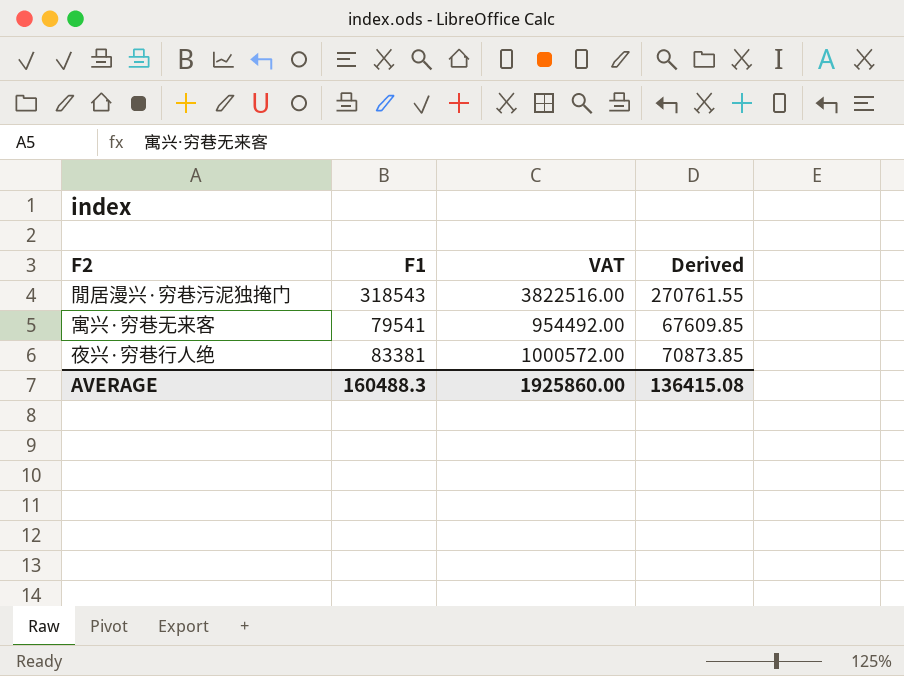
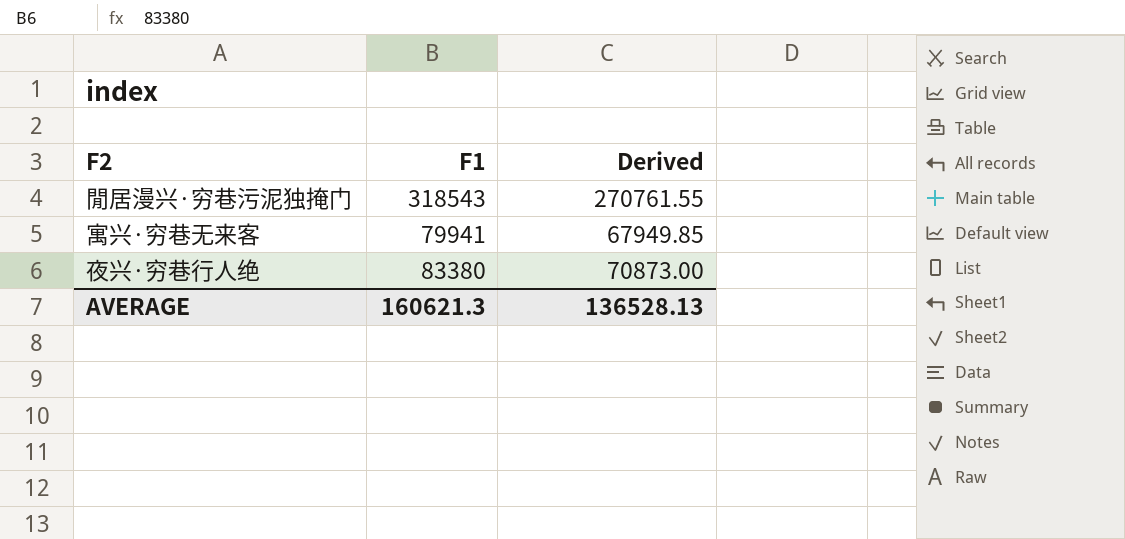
column VAT | formula: [F1] * 12 -> none
寓兴·穷巷无来客 | F1: 79541 -> 79941
寓兴·穷巷无来客 | Derived: 67609.85 -> 67949.85
夜兴·穷巷行人绝 | F1: 83381 -> 83380
夜兴·穷巷行人绝 | Derived: 70873.85 -> 70873.00
AVERAGE | F1: 160488.3 -> 160621.3
AVERAGE | Derived: 136415.08 -> 136528.13

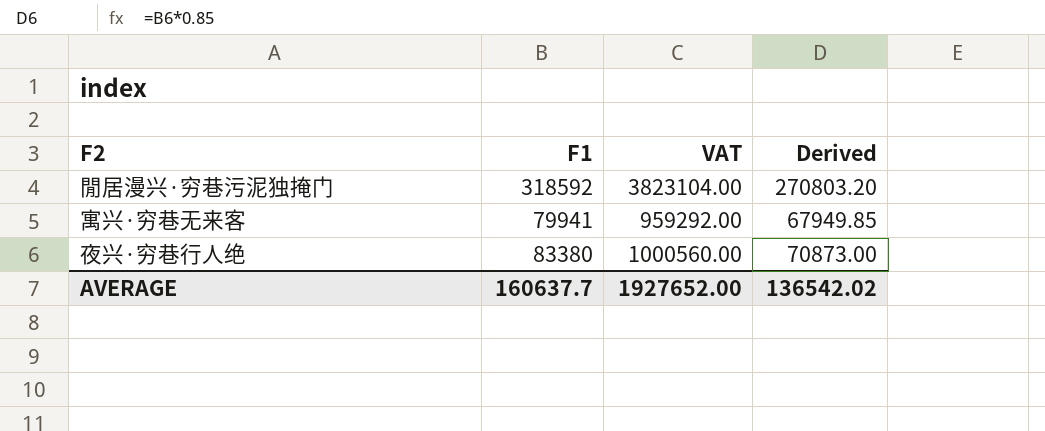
column VAT | formula: none -> [F1] * 12
閒居漫兴·穷巷污泥独掩门 | F1: 318543 -> 318592
閒居漫兴·穷巷污泥独掩门 | Derived: 270761.55 -> 270803.20
AVERAGE | F1: 160621.3 -> 160637.7
AVERAGE | Derived: 136528.13 -> 136542.02

